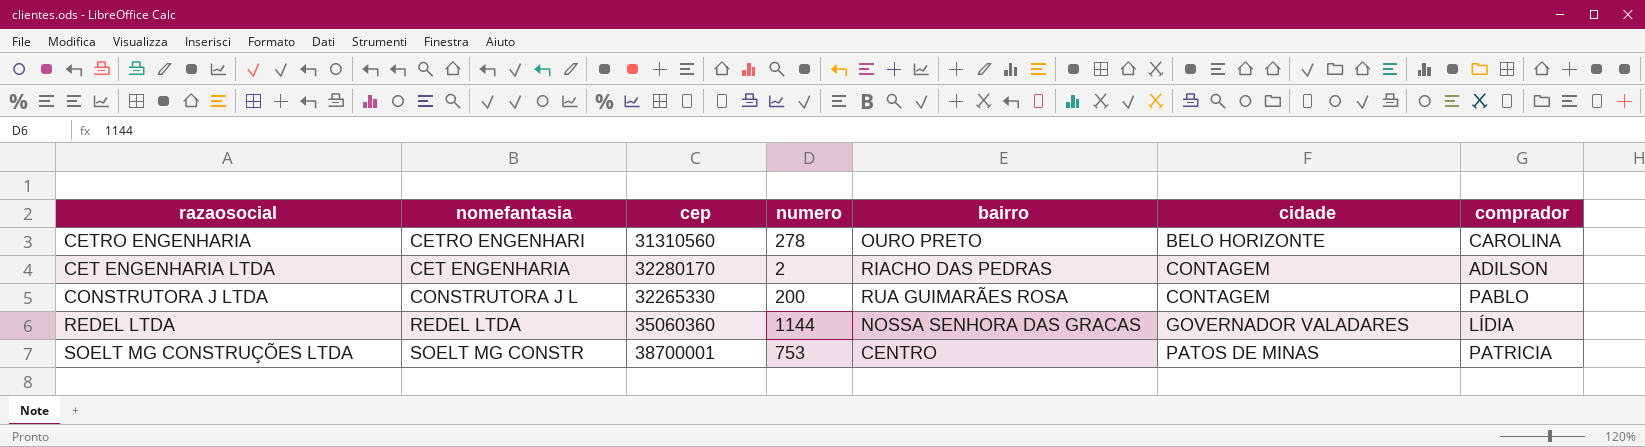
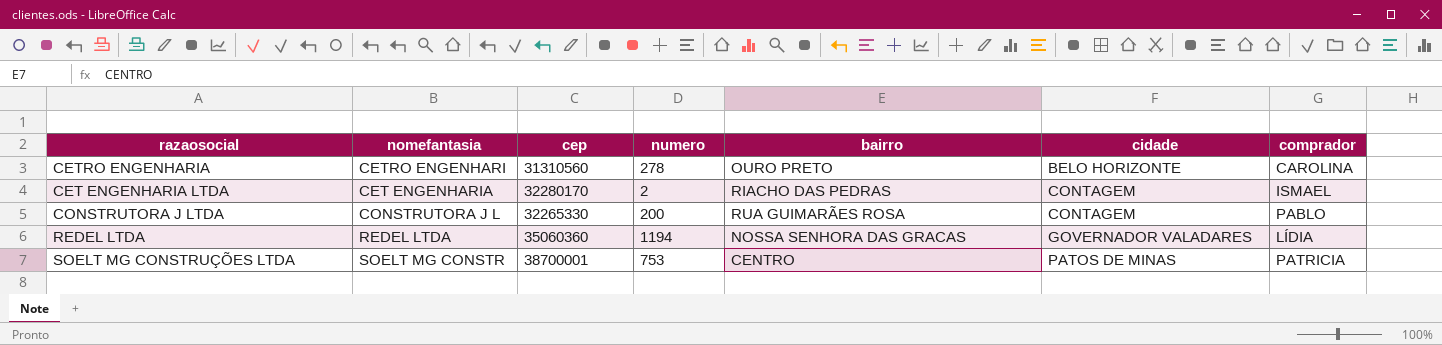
CET ENGENHARIA LTDA | comprador: ADILSON -> ISMAEL
REDEL LTDA | numero: 1144 -> 1194

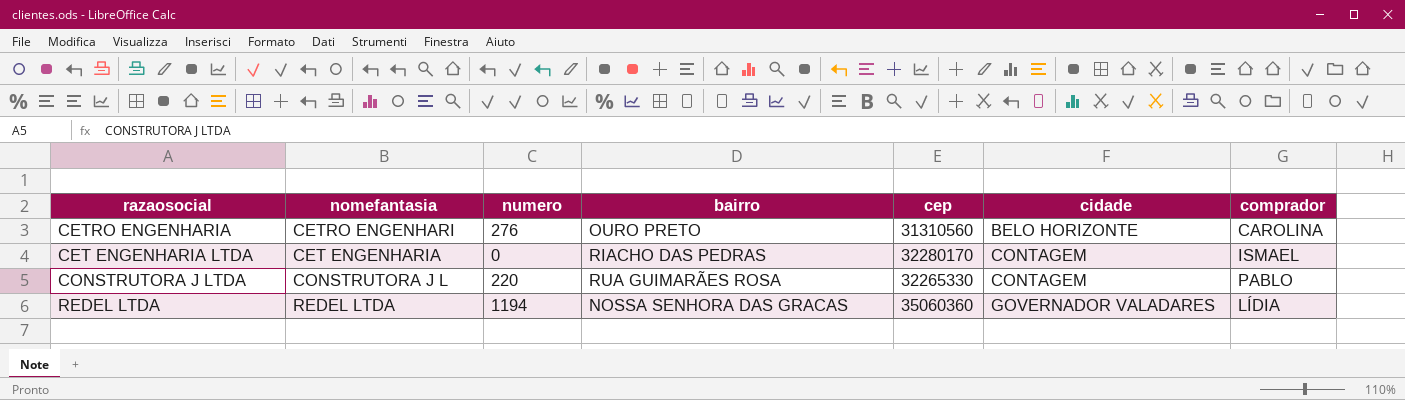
column cep | position: 3 -> 5
row SOELT MG CONSTRUÇÕES LTDA: SOELT MG CONSTR | 38700001 | 753 | CENTRO | PATOS DE MINAS | PATRICIA -> none
CETRO ENGENHARIA | numero: 278 -> 276
CET ENGENHARIA LTDA | numero: 2 -> 0
CONSTRUTORA J LTDA | numero: 200 -> 220

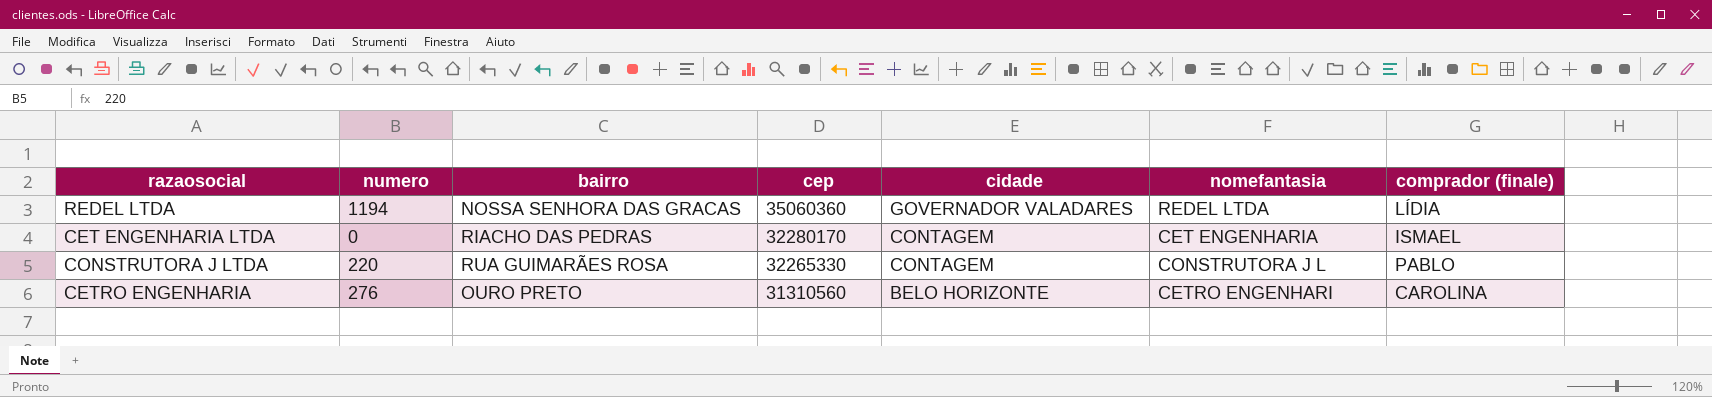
row order: cidade ascending -> cep descending
column nomefantasia | position: 2 -> 6
column name: comprador -> comprador (finale)

